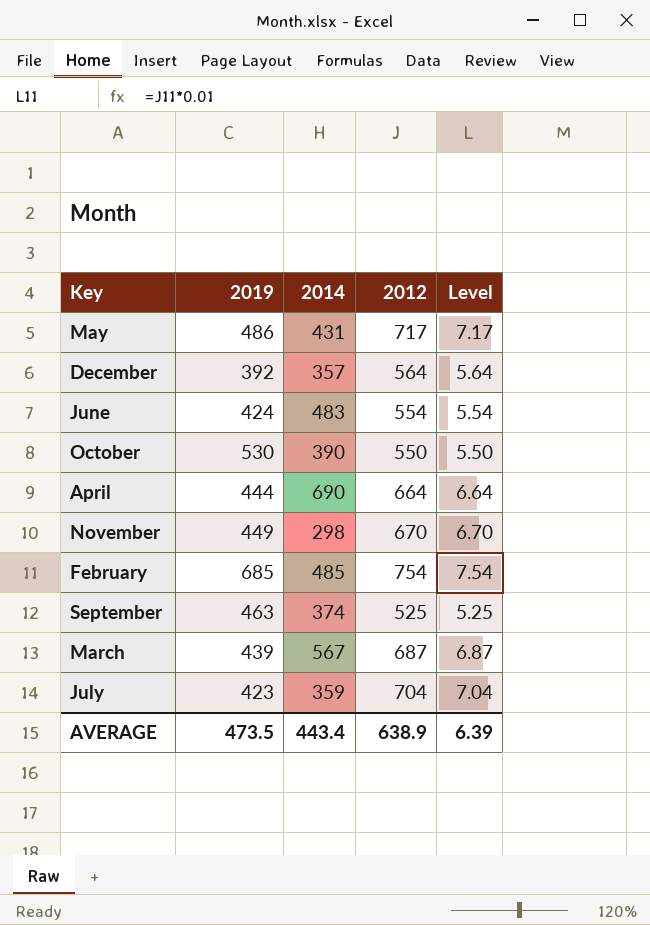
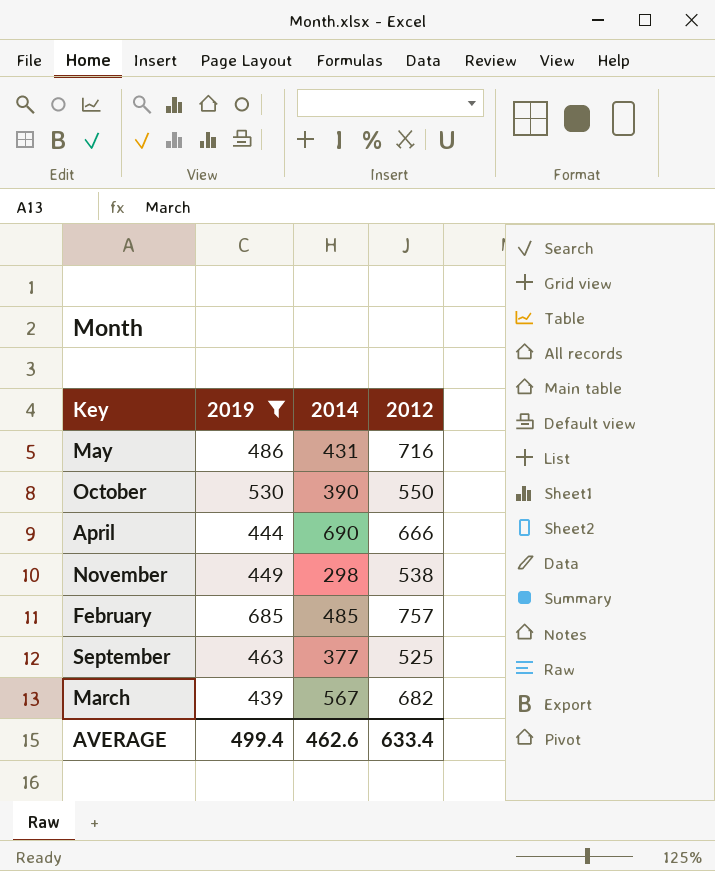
filter: none -> 2019 >= 439
column Level | formula: [2012] * 0.01 -> none
May | 2012: 717 -> 716
April | 2012: 664 -> 666
November | 2012: 670 -> 538
February | 2012: 754 -> 757
September | 2014: 374 -> 377
March | 2012: 687 -> 682
AVERAGE | 2019: 473.5 -> 499.4
AVERAGE | 2014: 443.4 -> 462.6
AVERAGE | 2012: 638.9 -> 633.4

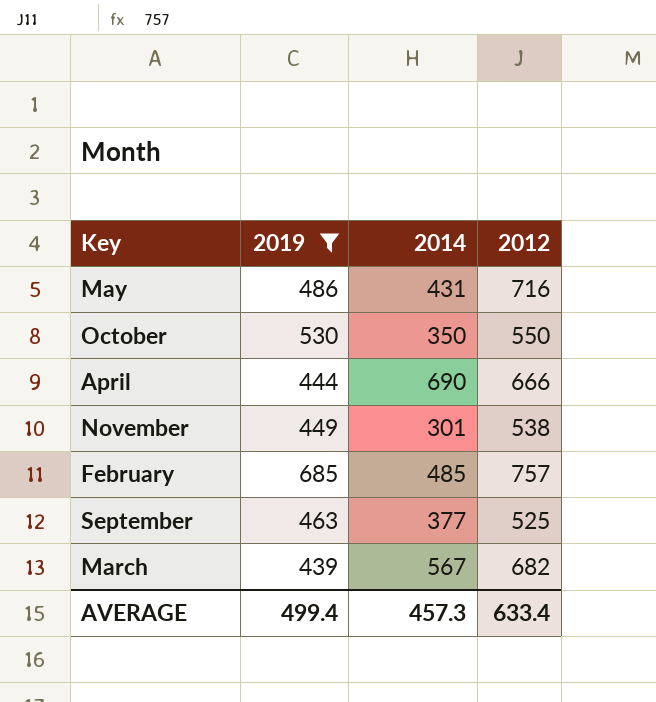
October | 2014: 390 -> 350
November | 2014: 298 -> 301
AVERAGE | 2014: 462.6 -> 457.3

